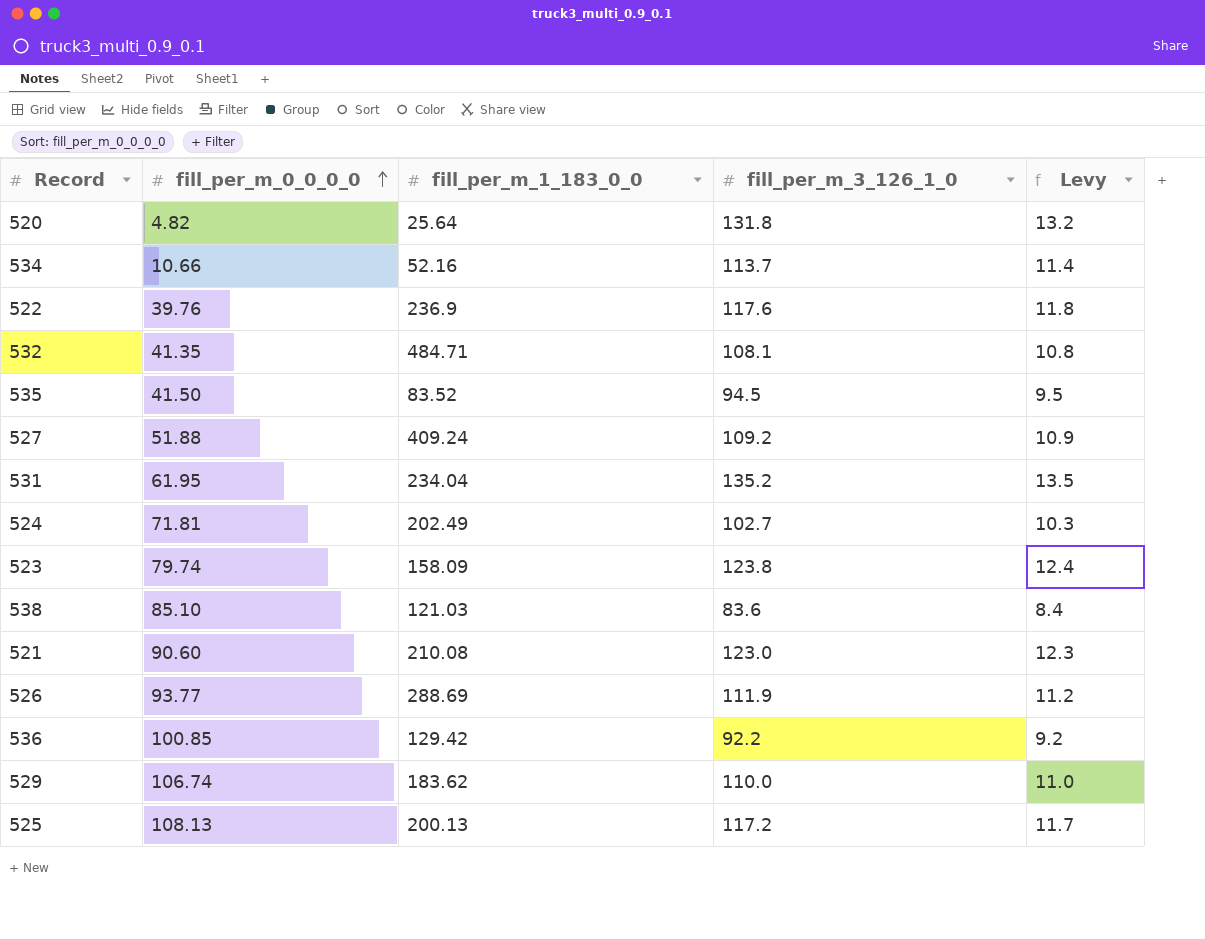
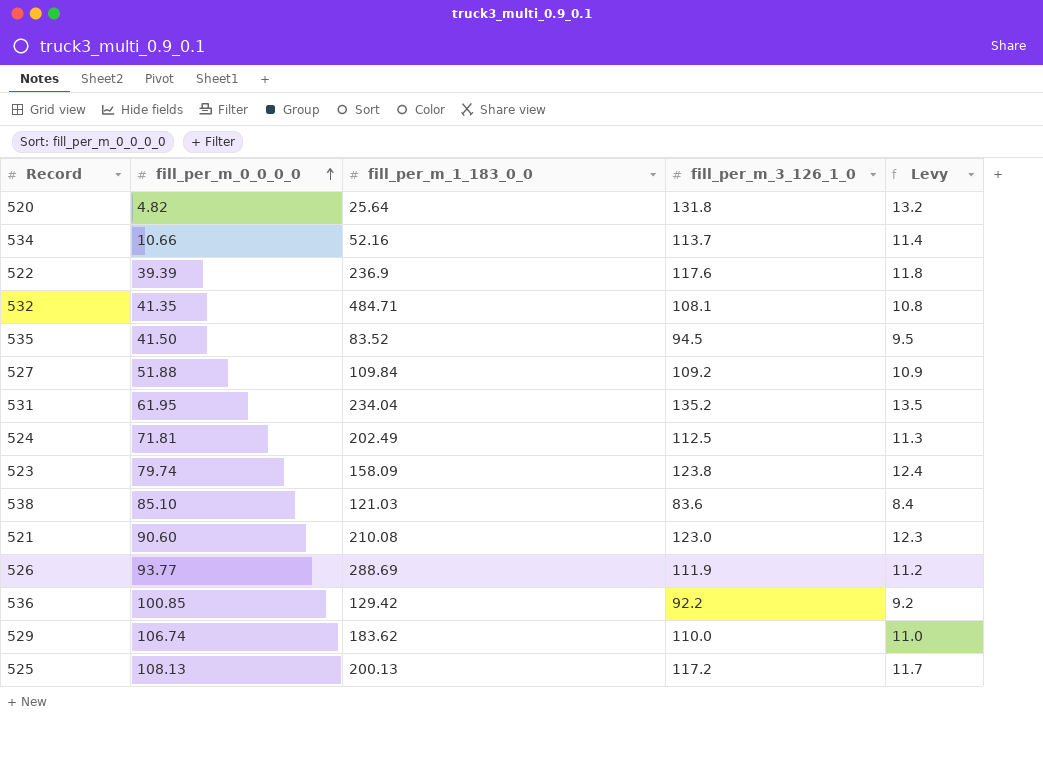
522 | fill_per_m_0_0_0_0: 39.76 -> 39.39
527 | fill_per_m_1_183_0_0: 409.24 -> 109.84
524 | fill_per_m_3_126_1_0: 102.7 -> 112.5
524 | Levy: 10.3 -> 11.3

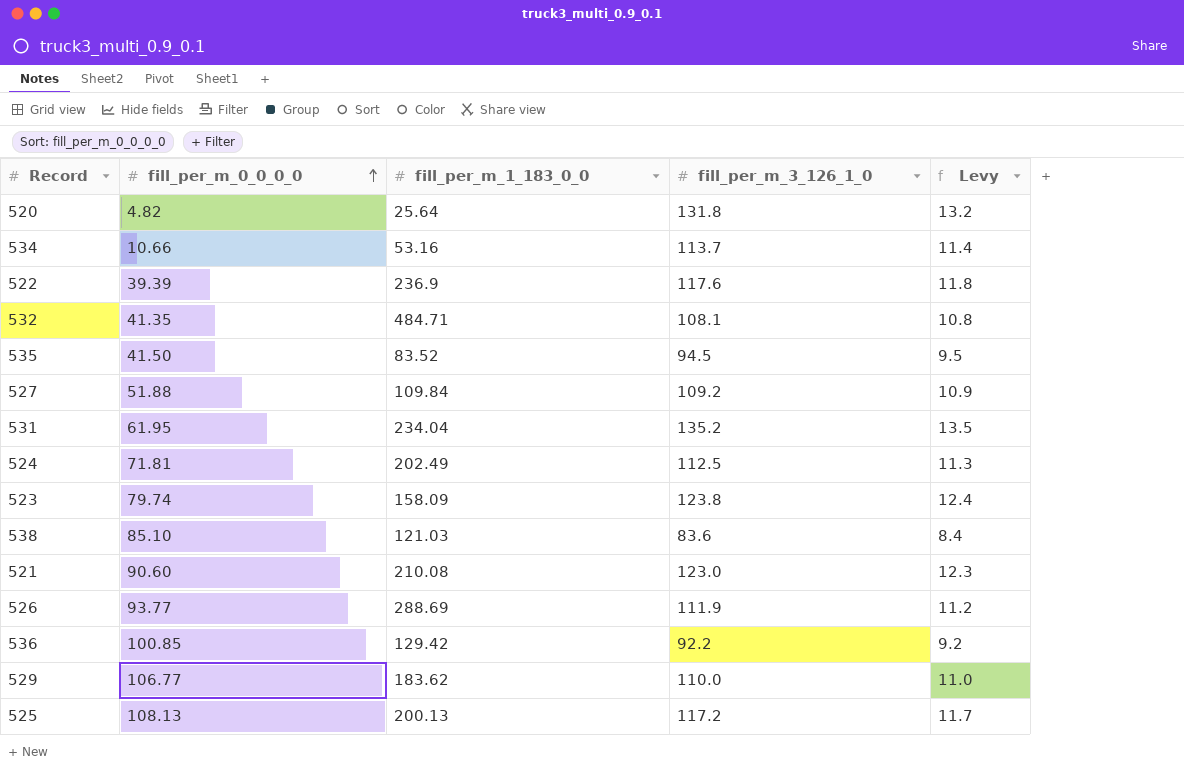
534 | fill_per_m_1_183_0_0: 52.16 -> 53.16
529 | fill_per_m_0_0_0_0: 106.74 -> 106.77

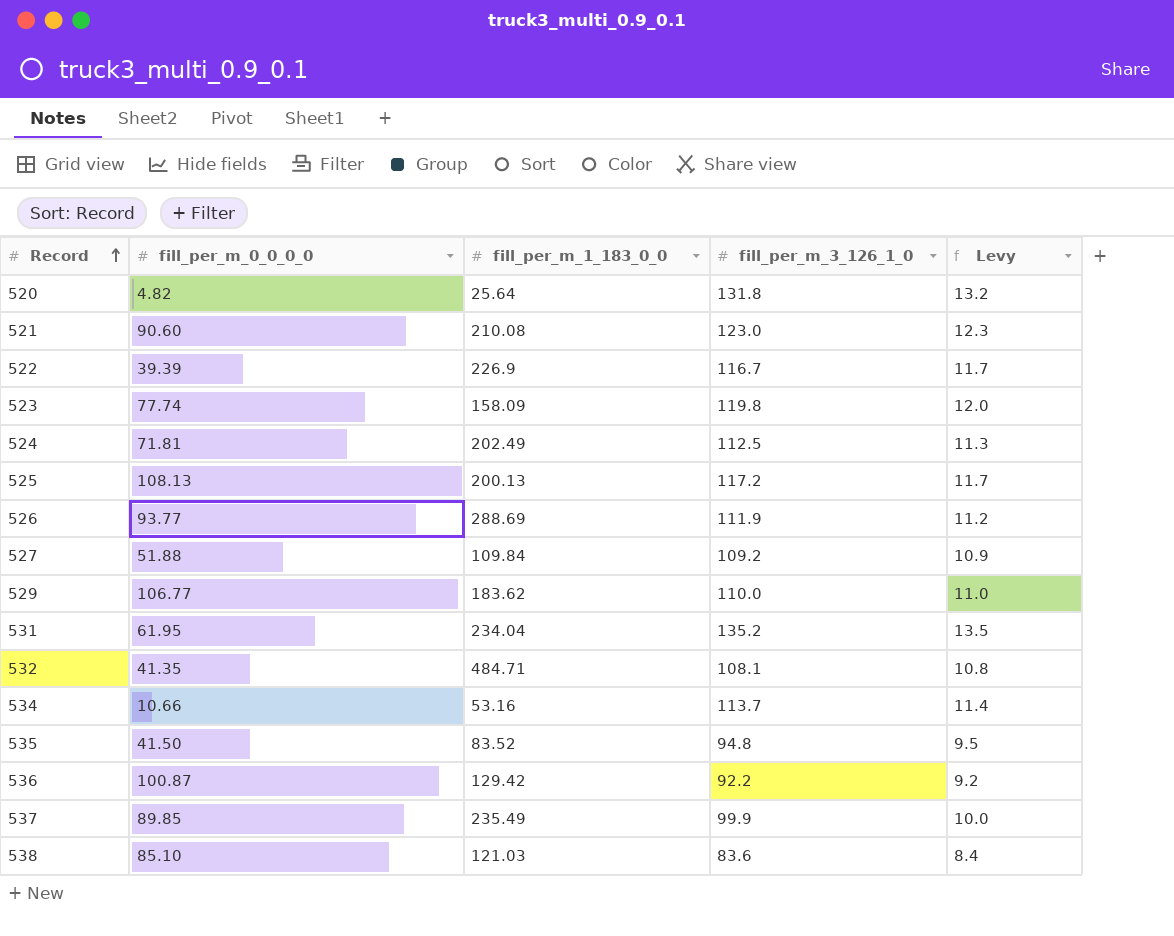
row order: fill_per_m_0_0_0_0 ascending -> Record ascending
522 | fill_per_m_1_183_0_0: 236.9 -> 226.9
522 | fill_per_m_3_126_1_0: 117.6 -> 116.7
522 | Levy: 11.8 -> 11.7
523 | fill_per_m_0_0_0_0: 79.74 -> 77.74
523 | fill_per_m_3_126_1_0: 123.8 -> 119.8
523 | Levy: 12.4 -> 12.0
535 | fill_per_m_3_126_1_0: 94.5 -> 94.8
536 | fill_per_m_0_0_0_0: 100.85 -> 100.87
row 537: none -> 89.85 | 235.49 | 99.9 | 10.0

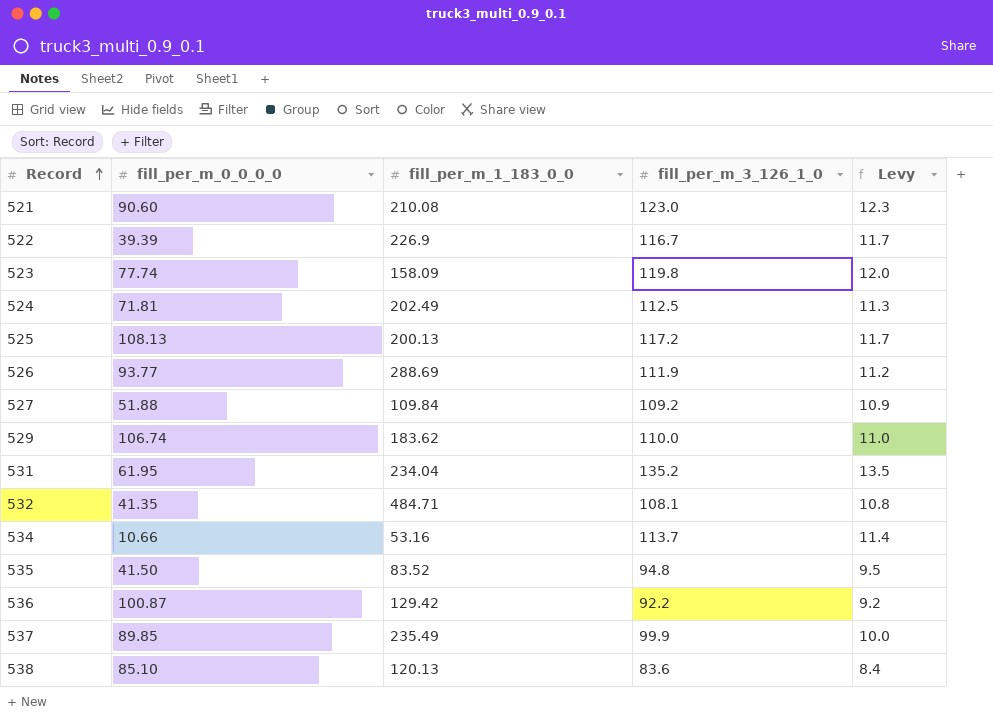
row 520: 4.82 | 25.64 | 131.8 | 13.2 -> none
529 | fill_per_m_0_0_0_0: 106.77 -> 106.74
538 | fill_per_m_1_183_0_0: 121.03 -> 120.13

